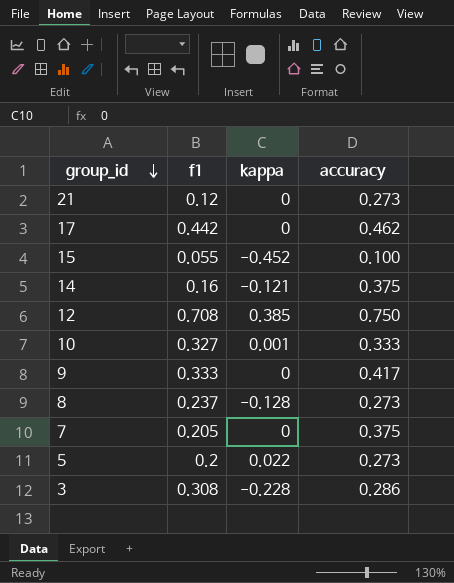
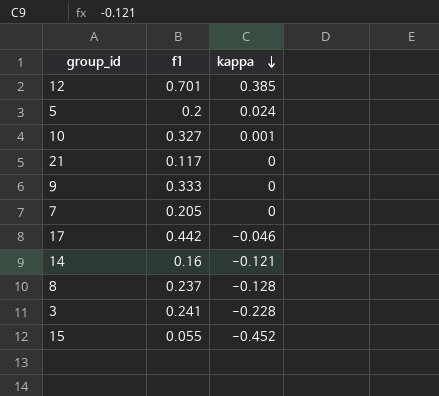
row order: group_id descending -> kappa descending
column accuracy | position: 4 -> none
12 | f1: 0.708 -> 0.701
5 | kappa: 0.022 -> 0.024
21 | f1: 0.12 -> 0.117
17 | kappa: 0 -> -0.046
3 | f1: 0.308 -> 0.241

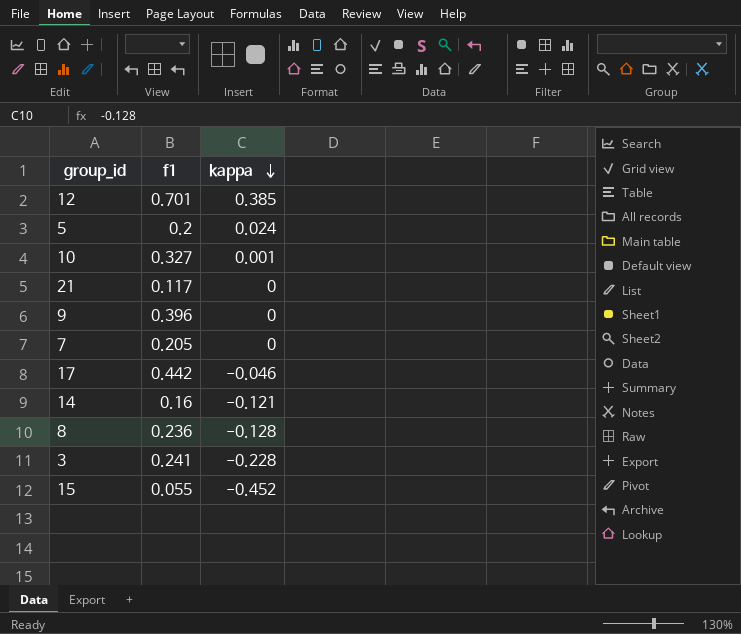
9 | f1: 0.333 -> 0.396
8 | f1: 0.237 -> 0.236

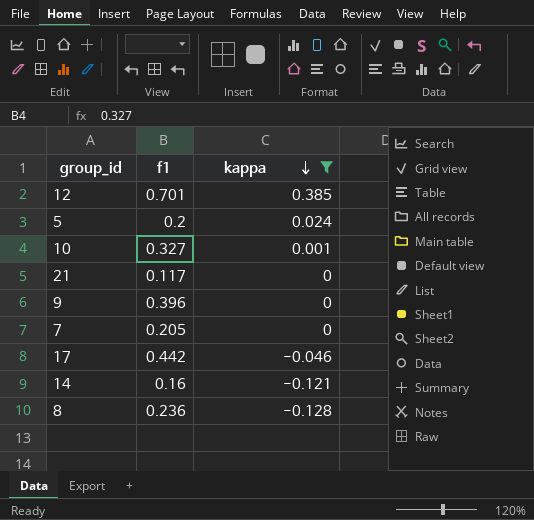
filter: none -> kappa >= -0.128

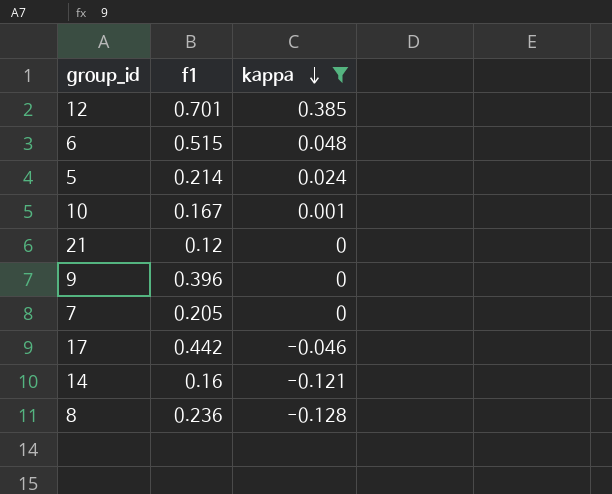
row 6: none -> 0.515 | 0.048
5 | f1: 0.2 -> 0.214
10 | f1: 0.327 -> 0.167
21 | f1: 0.117 -> 0.12

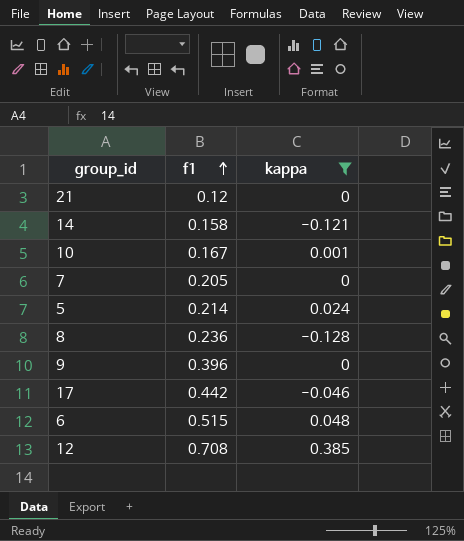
row order: kappa descending -> f1 ascending
14 | f1: 0.16 -> 0.158
12 | f1: 0.701 -> 0.708

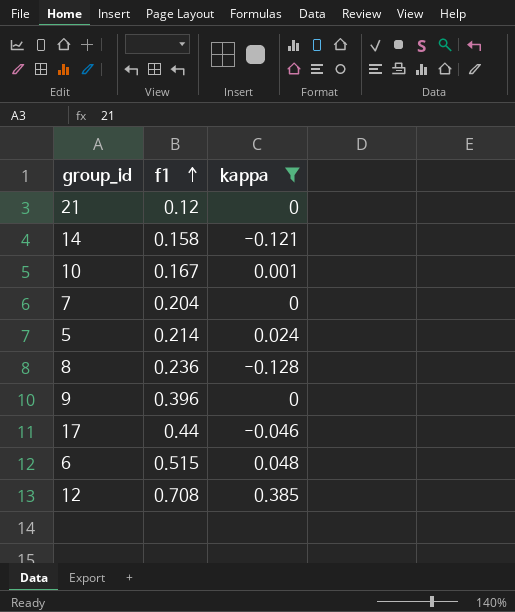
7 | f1: 0.205 -> 0.204
17 | f1: 0.442 -> 0.44

